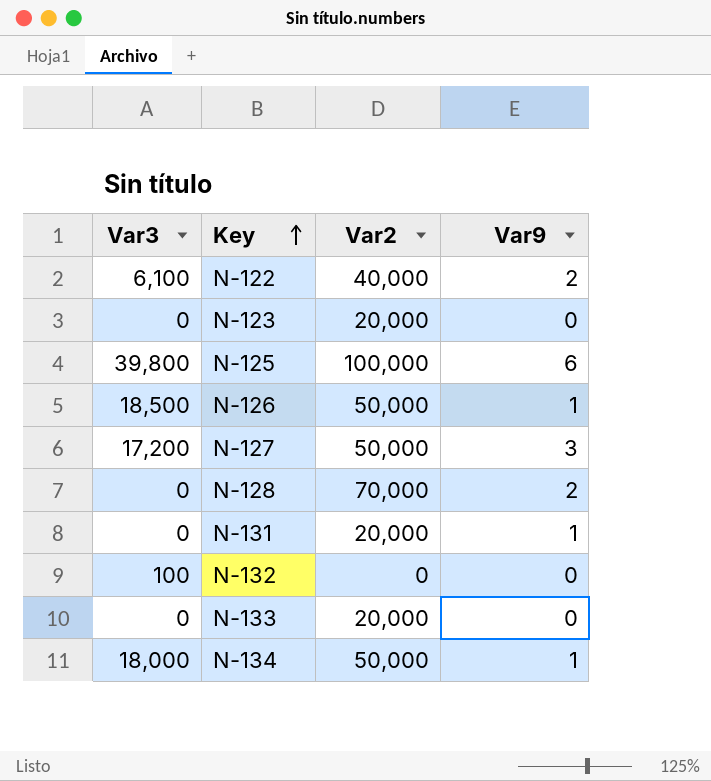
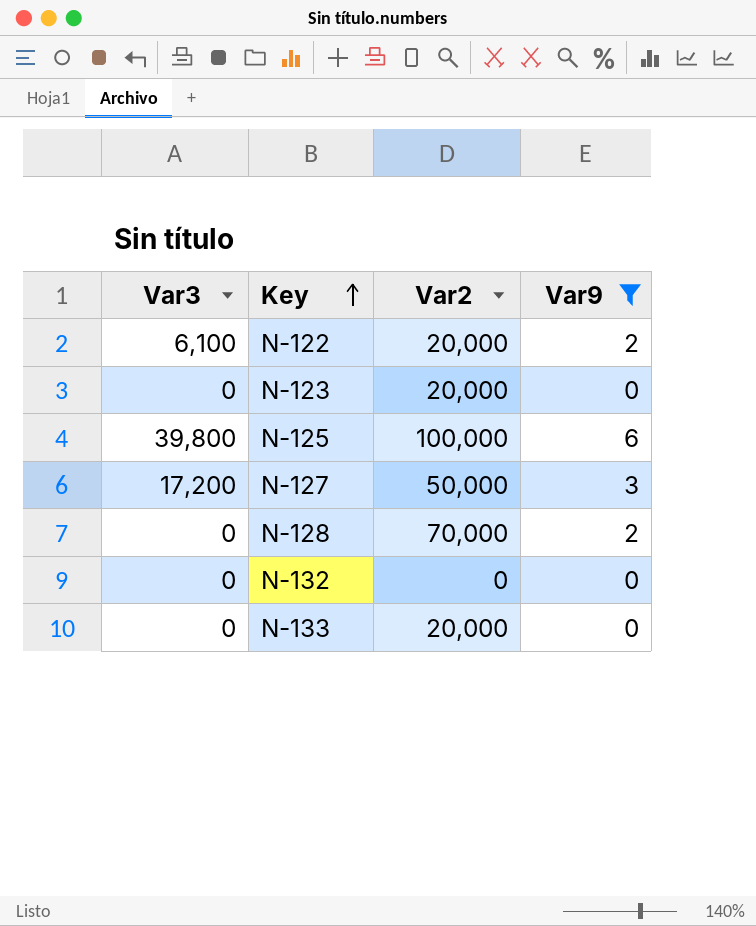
filter: none -> Var9 != 1
N-122 | Var2: 40,000 -> 20,000
N-132 | Var3: 100 -> 0

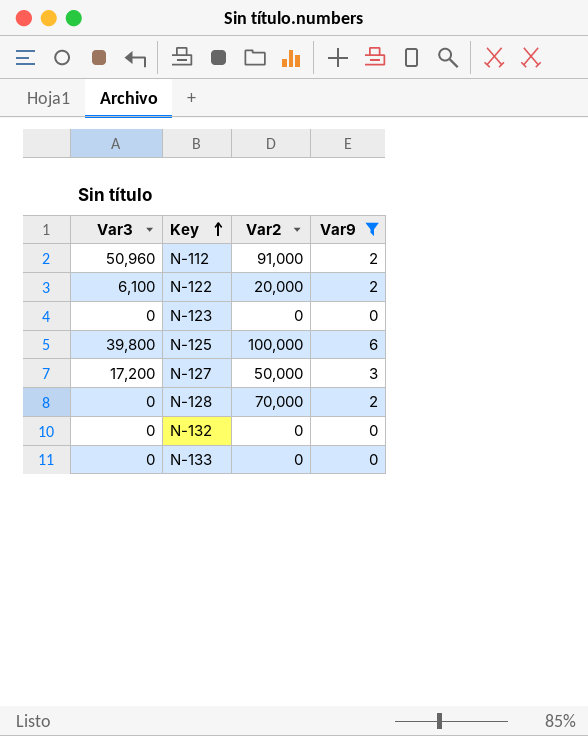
row N-112: none -> 50,960 | 91,000 | 2
N-123 | Var2: 20,000 -> 0
N-133 | Var2: 20,000 -> 0

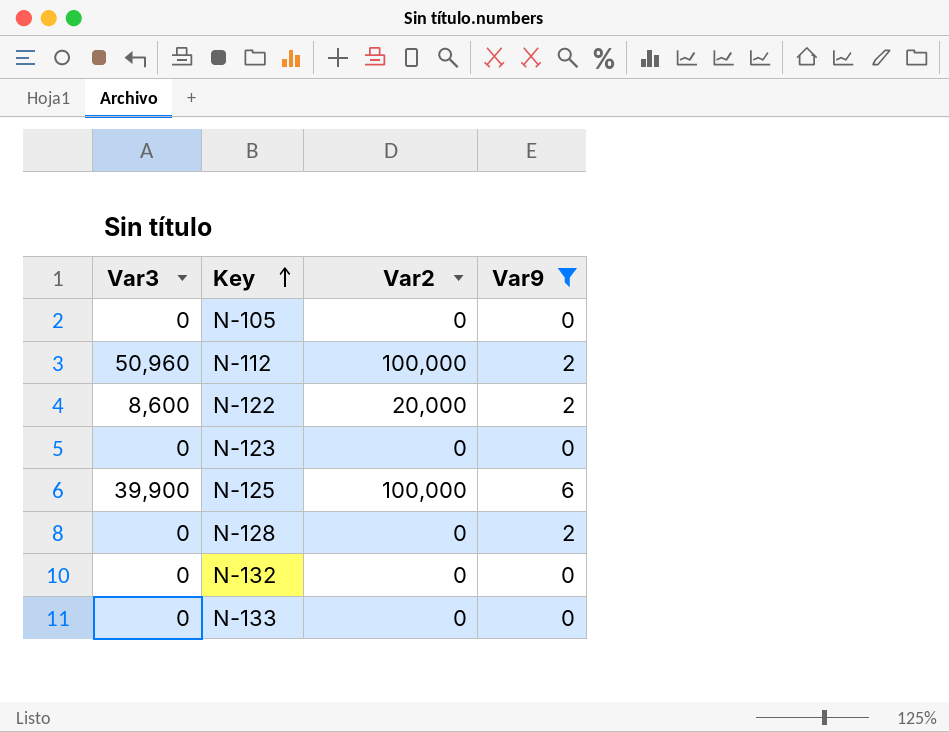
row N-127: 17,200 | 50,000 | 3 -> none
row N-105: none -> 0 | 0 | 0
N-112 | Var2: 91,000 -> 100,000
N-122 | Var3: 6,100 -> 8,600
N-125 | Var3: 39,800 -> 39,900
N-128 | Var2: 70,000 -> 0

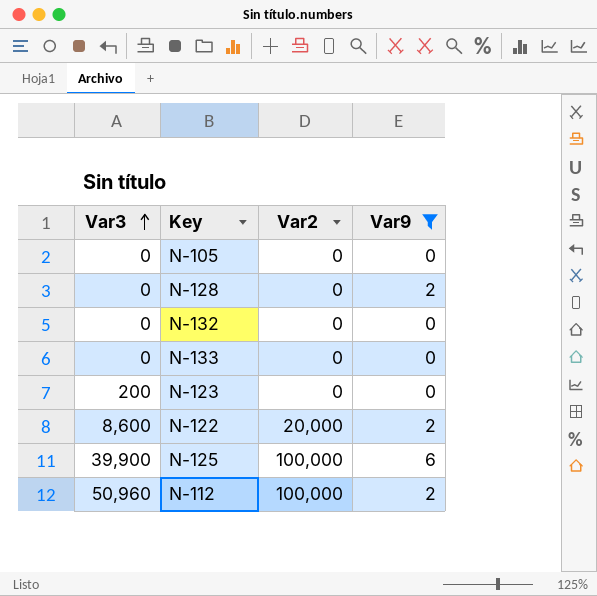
row order: Key ascending -> Var3 ascending
N-123 | Var3: 0 -> 200

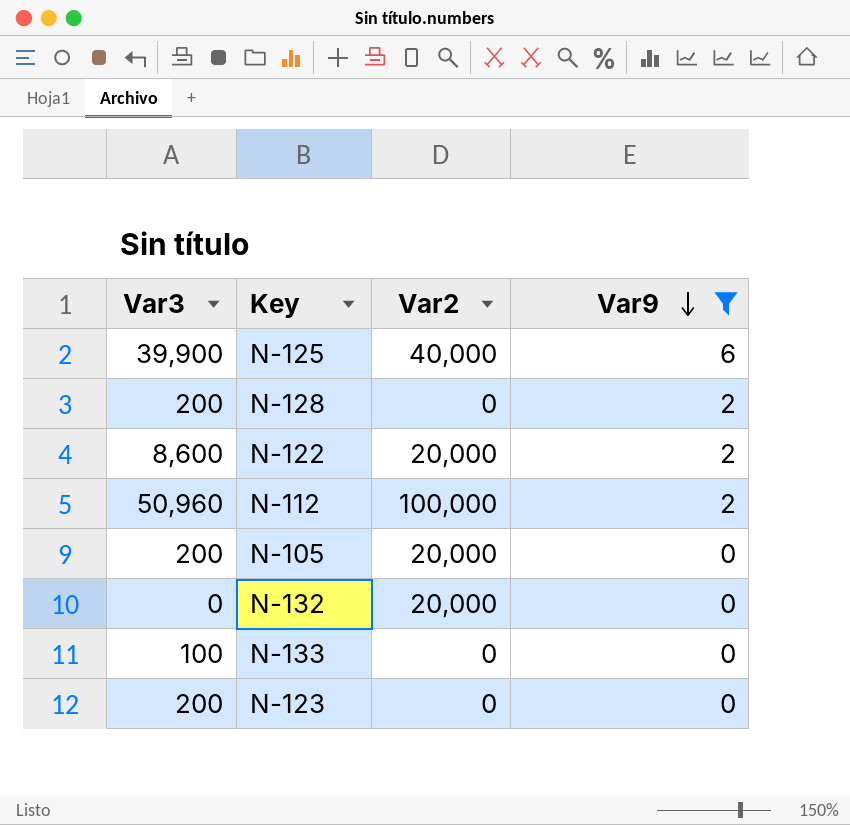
row order: Var3 ascending -> Var9 descending
N-125 | Var2: 100,000 -> 40,000
N-128 | Var3: 0 -> 200
N-105 | Var3: 0 -> 200
N-105 | Var2: 0 -> 20,000
N-132 | Var2: 0 -> 20,000
N-133 | Var3: 0 -> 100

